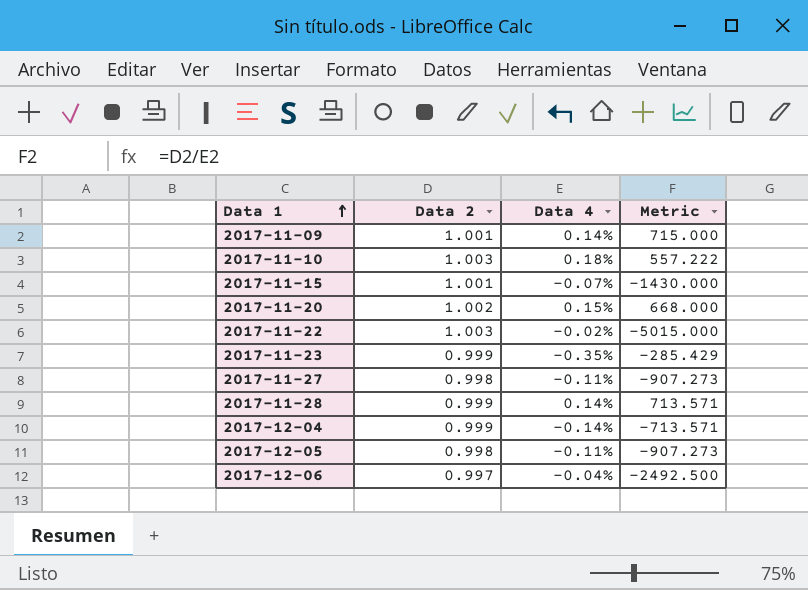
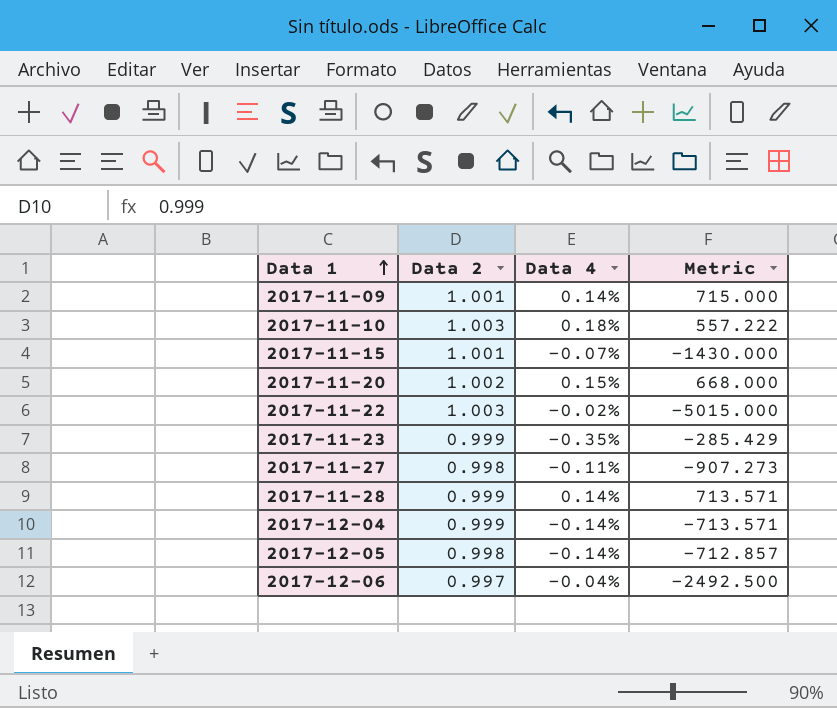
2017-12-05 | Data 4: -0.11% -> -0.14%
2017-12-05 | Metric: -907.273 -> -712.857

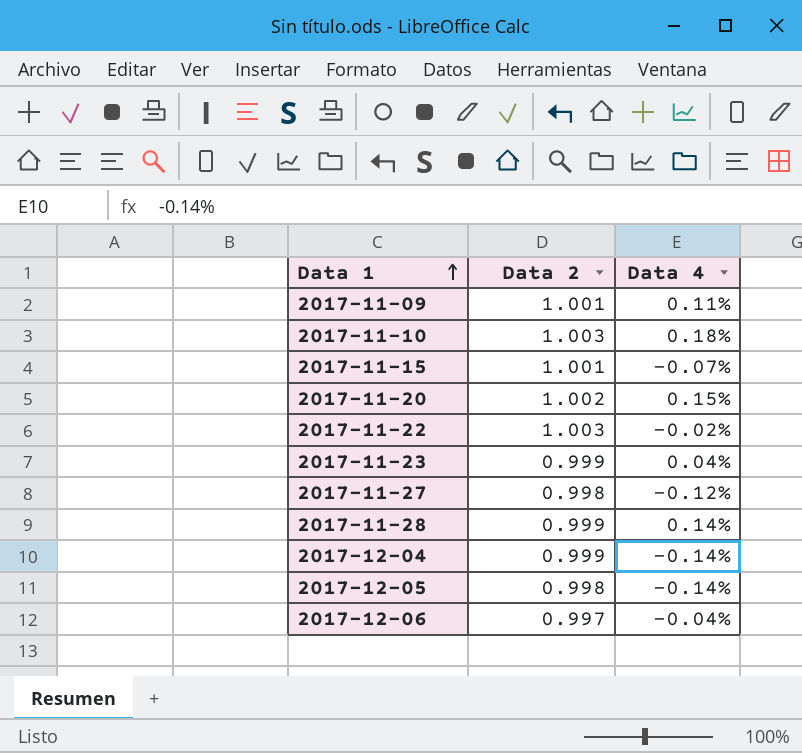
column Metric | formula: [Data 2] / [Data 4] -> none
2017-11-09 | Data 4: 0.14% -> 0.11%
2017-11-23 | Data 4: -0.35% -> 0.04%
2017-11-27 | Data 4: -0.11% -> -0.12%

